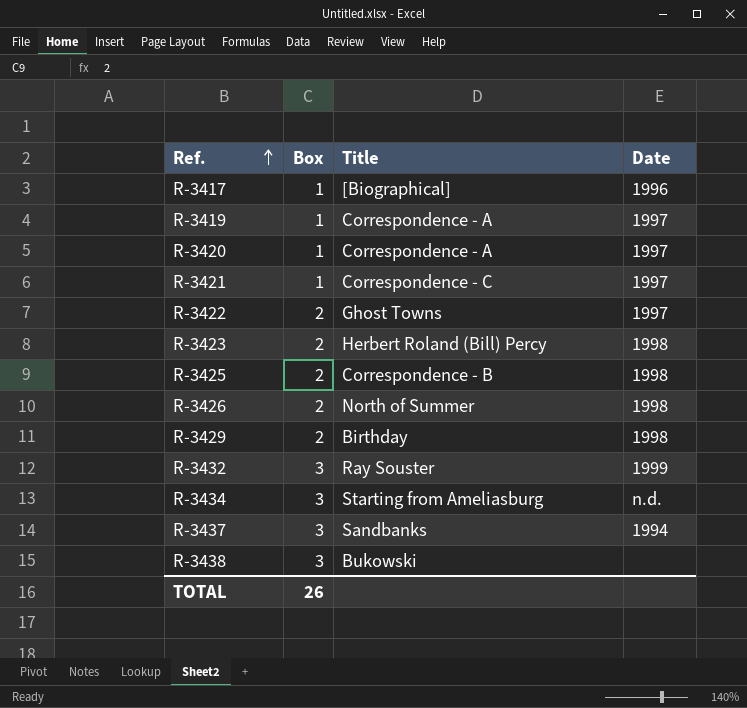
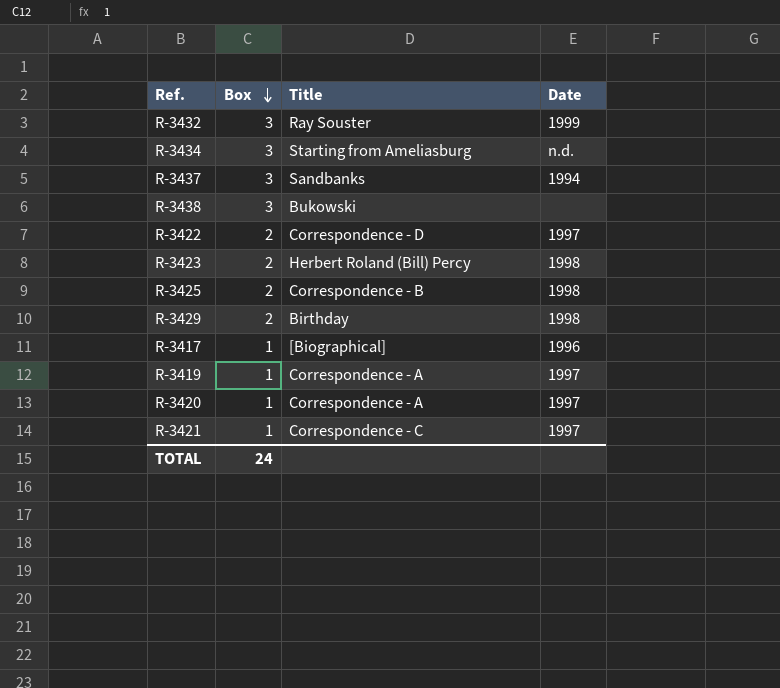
row order: Ref. ascending -> Box descending
row R-3426: 2 | North of Summer | 1998 -> none
R-3422 | Title: Ghost Towns -> Correspondence - D
TOTAL | Box: 26 -> 24

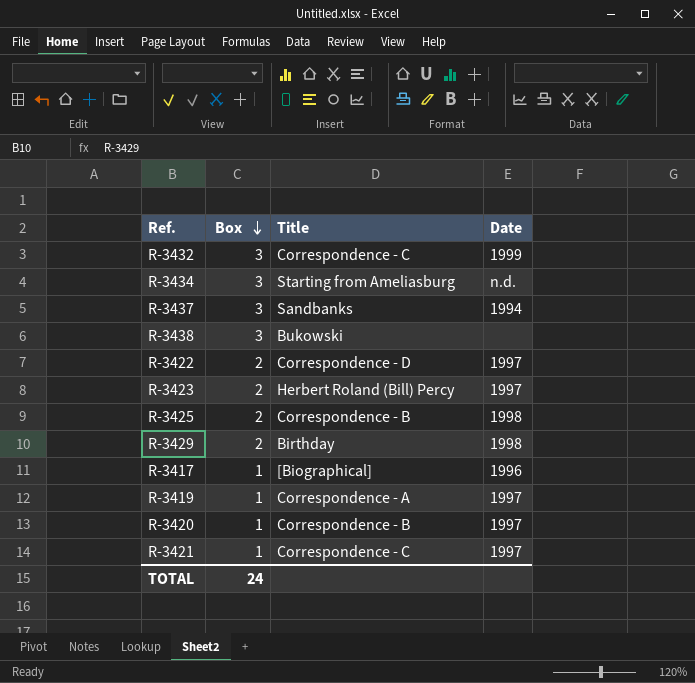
R-3432 | Title: Ray Souster -> Correspondence - C
R-3423 | Date: 1998 -> 1997
R-3420 | Title: Correspondence - A -> Correspondence - B

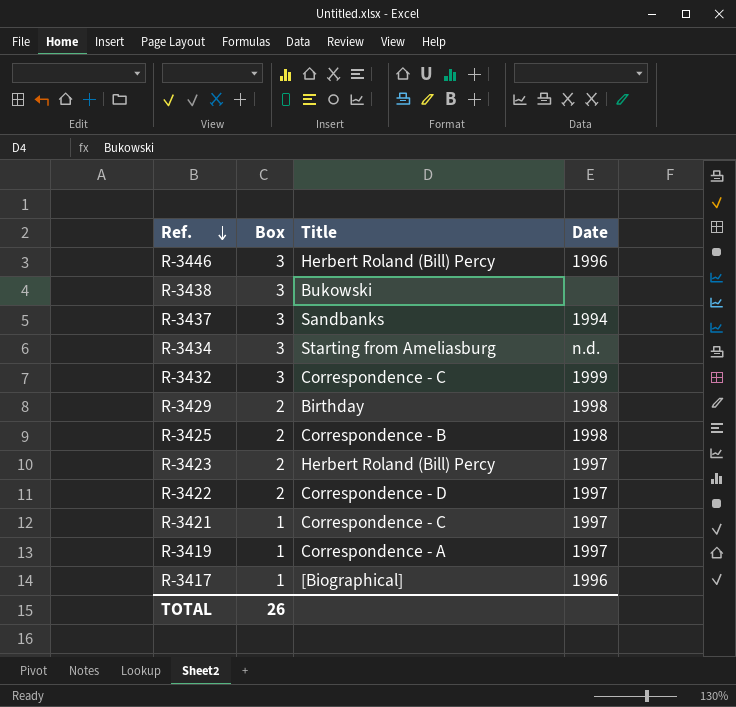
row order: Box descending -> Ref. descending
row R-3420: 1 | Correspondence - B | 1997 -> none
row R-3446: none -> 3 | Herbert Roland (Bill) Percy | 1996
TOTAL | Box: 24 -> 26

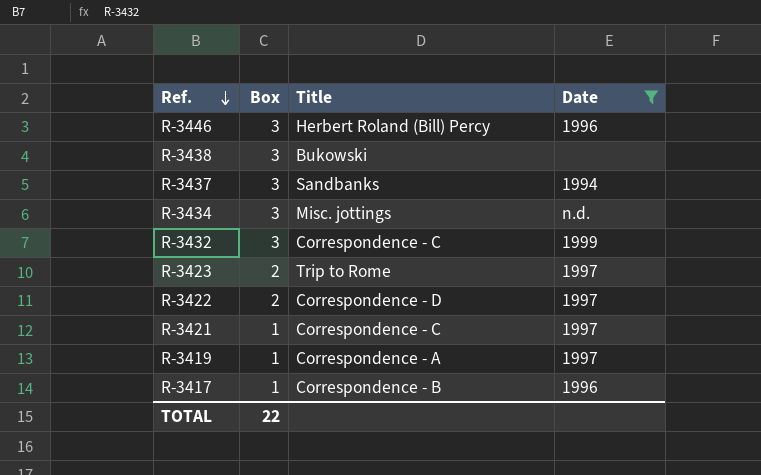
filter: none -> Date != 1998
R-3434 | Title: Starting from Ameliasburg -> Misc. jottings
R-3423 | Title: Herbert Roland (Bill) Percy -> Trip to Rome
R-3417 | Title: [Biographical] -> Correspondence - B
TOTAL | Box: 26 -> 22

